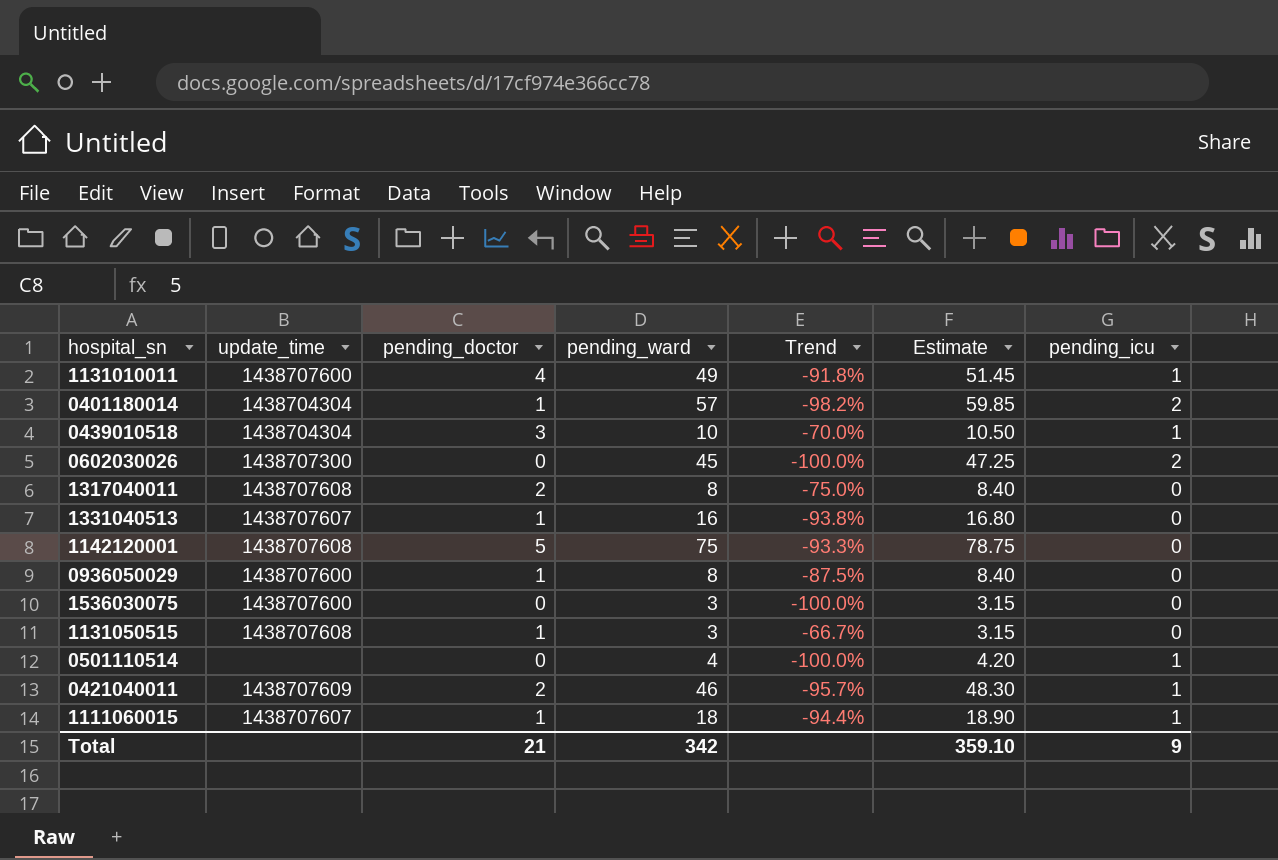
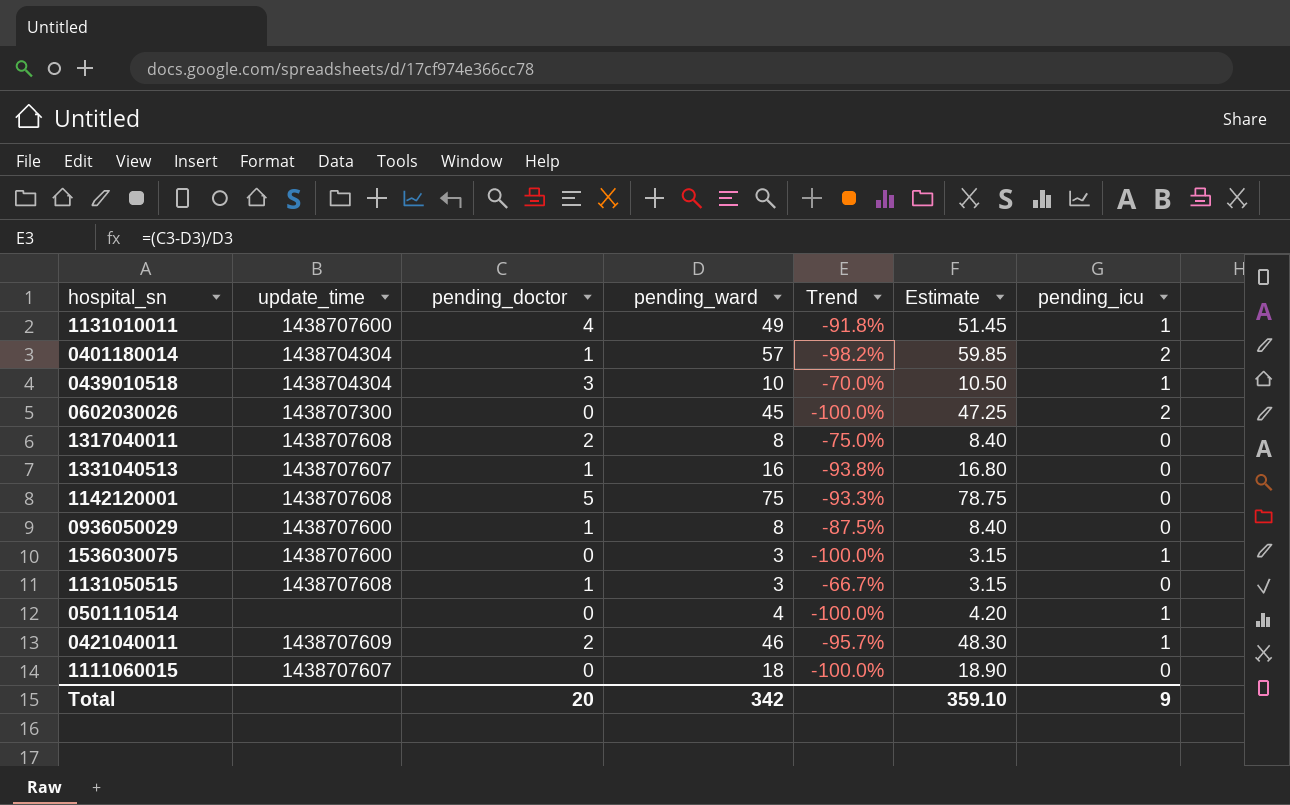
1536030075 | pending_icu: 0 -> 1
1111060015 | pending_doctor: 1 -> 0
1111060015 | Trend: -94.4% -> -100.0%
1111060015 | pending_icu: 1 -> 0
Total | pending_doctor: 21 -> 20

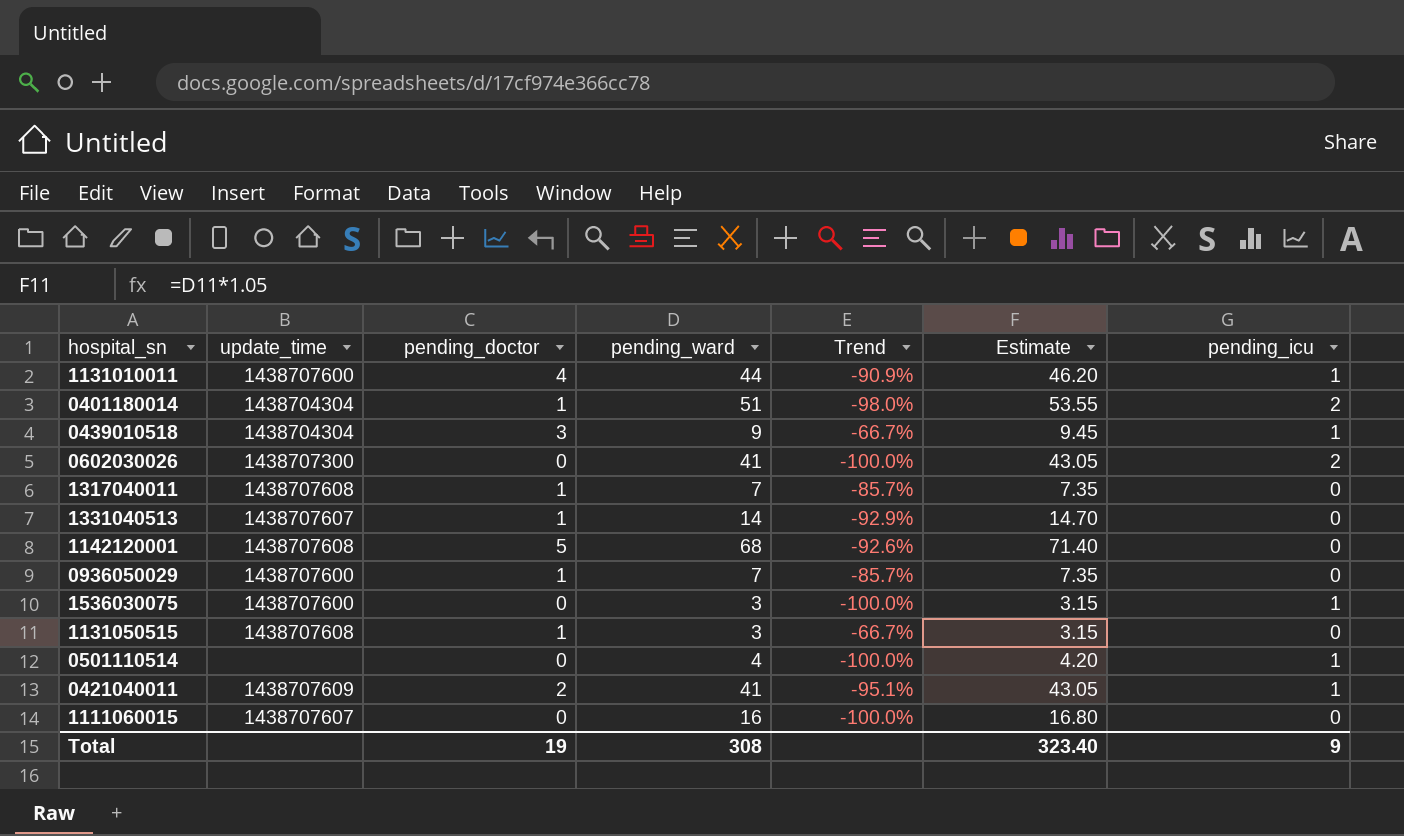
1131010011 | pending_ward: 49 -> 44
1131010011 | Trend: -91.8% -> -90.9%
1131010011 | Estimate: 51.45 -> 46.20
0401180014 | pending_ward: 57 -> 51
0401180014 | Trend: -98.2% -> -98.0%
0401180014 | Estimate: 59.85 -> 53.55
0439010518 | pending_ward: 10 -> 9
0439010518 | Trend: -70.0% -> -66.7%
0439010518 | Estimate: 10.50 -> 9.45
0602030026 | pending_ward: 45 -> 41
0602030026 | Estimate: 47.25 -> 43.05
1317040011 | pending_doctor: 2 -> 1
1317040011 | pending_ward: 8 -> 7
1317040011 | Trend: -75.0% -> -85.7%
1317040011 | Estimate: 8.40 -> 7.35
1331040513 | pending_ward: 16 -> 14
1331040513 | Trend: -93.8% -> -92.9%
1331040513 | Estimate: 16.80 -> 14.70
1142120001 | pending_ward: 75 -> 68
1142120001 | Trend: -93.3% -> -92.6%
1142120001 | Estimate: 78.75 -> 71.40
0936050029 | pending_ward: 8 -> 7
0936050029 | Trend: -87.5% -> -85.7%
0936050029 | Estimate: 8.40 -> 7.35
0421040011 | pending_ward: 46 -> 41
0421040011 | Trend: -95.7% -> -95.1%
0421040011 | Estimate: 48.30 -> 43.05
1111060015 | pending_ward: 18 -> 16
1111060015 | Estimate: 18.90 -> 16.80
Total | pending_doctor: 20 -> 19
Total | pending_ward: 342 -> 308
Total | Estimate: 359.10 -> 323.40

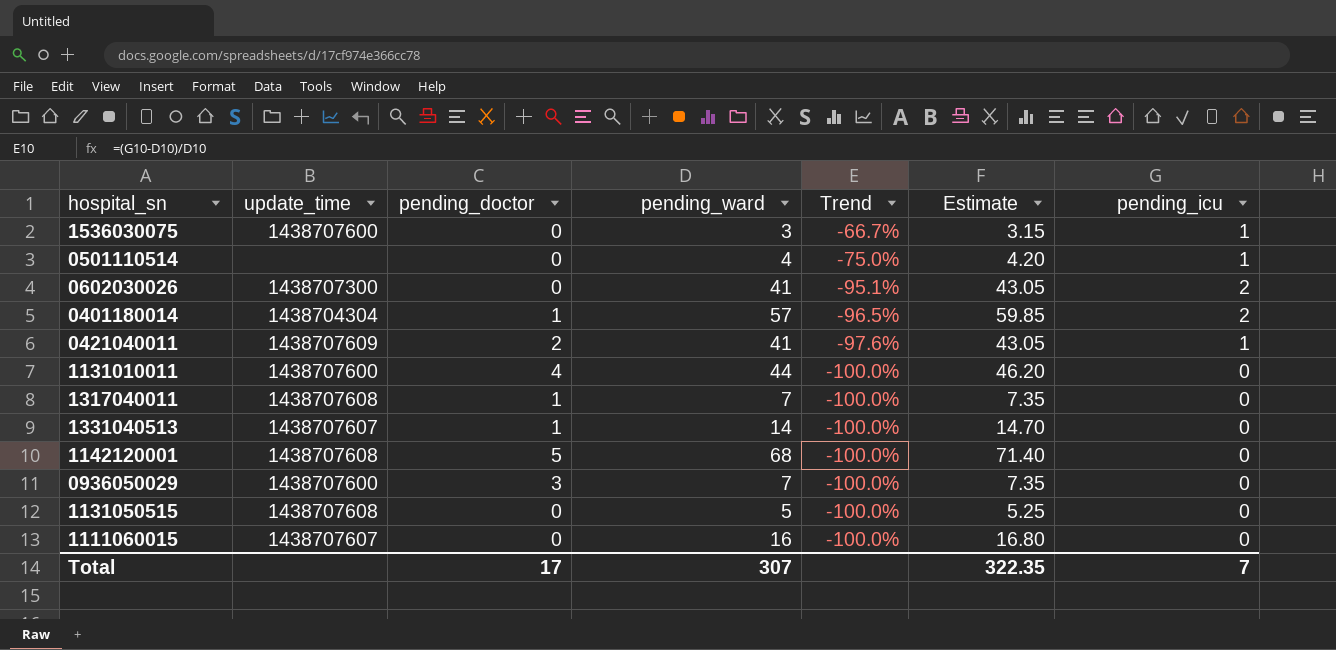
row order: none -> Trend descending
column Trend | formula: ([pending_doctor] - [pending_ward]) / [pending_ward] -> ([pending_icu] - [pending_ward]) / [pending_ward]
row 0439010518: 1438704304 | 3 | 9 | -66.7% | 9.45 | 1 -> none
0401180014 | pending_ward: 51 -> 57
0401180014 | Estimate: 53.55 -> 59.85
1131010011 | pending_icu: 1 -> 0
0936050029 | pending_doctor: 1 -> 3
1131050515 | pending_doctor: 1 -> 0
1131050515 | pending_ward: 3 -> 5
1131050515 | Estimate: 3.15 -> 5.25
Total | pending_doctor: 19 -> 17
Total | pending_ward: 308 -> 307
Total | Estimate: 323.40 -> 322.35
Total | pending_icu: 9 -> 7

